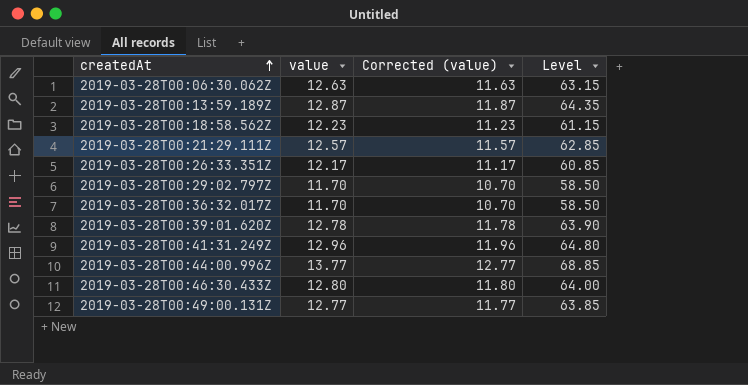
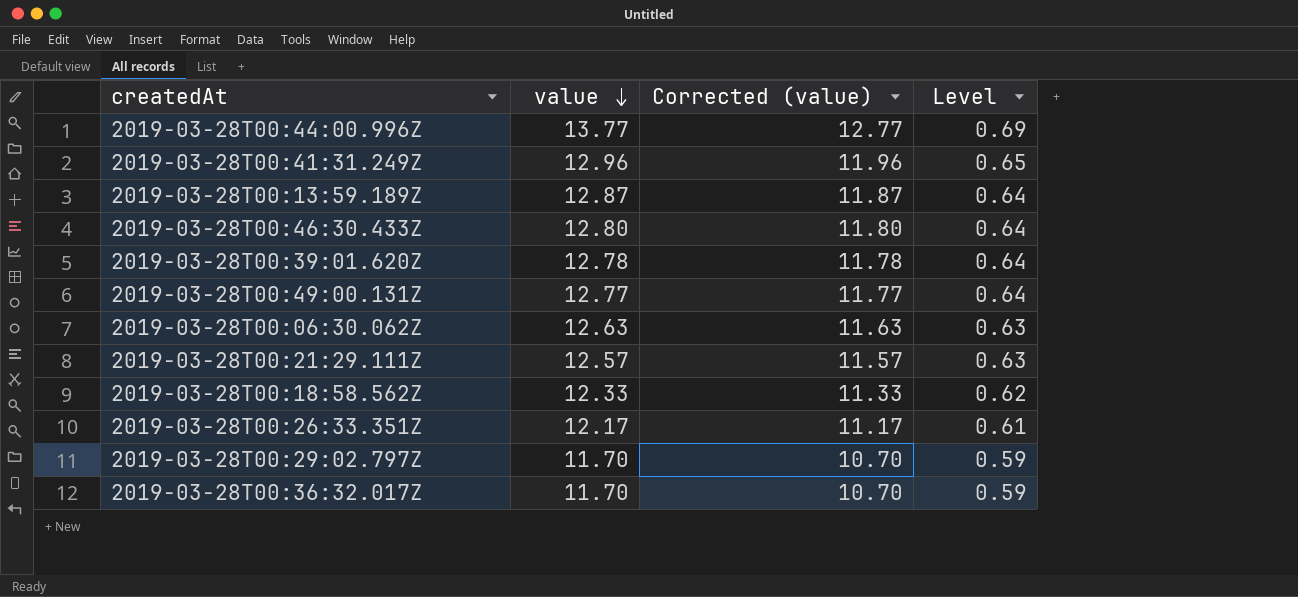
row order: createdAt ascending -> value descending
column Level | formula: [value] * 5 -> [value] * 0.05
2019-03-28T00:18:58.562Z | value: 12.23 -> 12.33
2019-03-28T00:18:58.562Z | Corrected (value): 11.23 -> 11.33

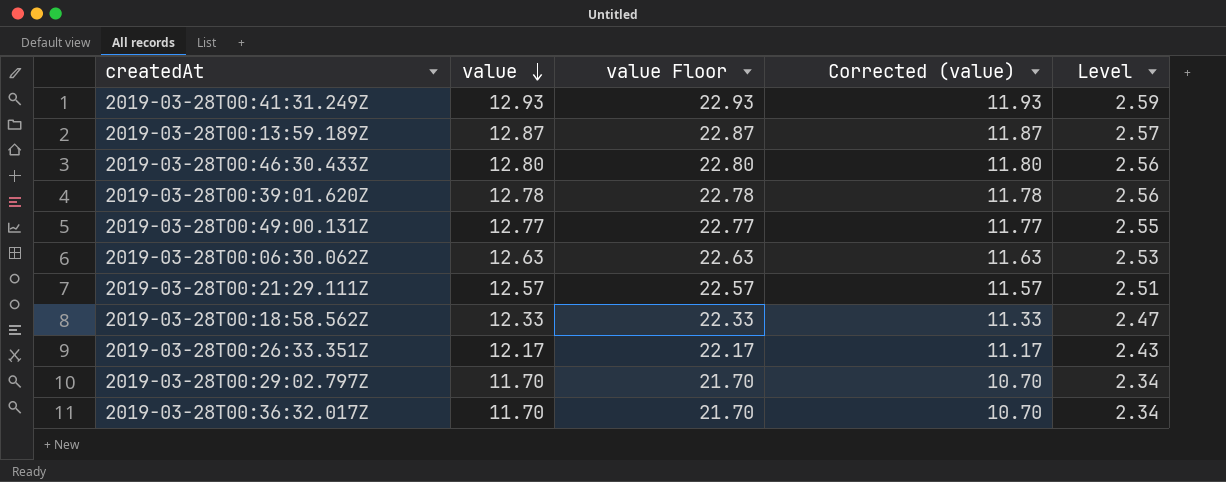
column value Floor | formula: none -> [value] + 10
column Level | formula: [value] * 0.05 -> [value] * 0.2
row 2019-03-28T00:44:00.996Z: 13.77 | 12.77 | 0.69 -> none
2019-03-28T00:41:31.249Z | value: 12.96 -> 12.93
2019-03-28T00:41:31.249Z | Corrected (value): 11.96 -> 11.93

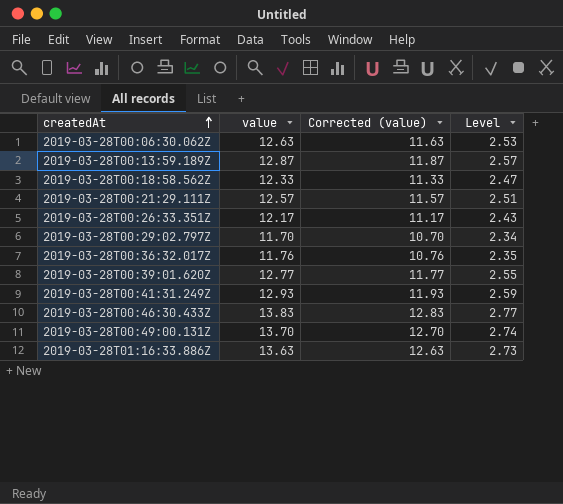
row order: value descending -> createdAt ascending
column value Floor | formula: [value] + 10 -> none
2019-03-28T00:36:32.017Z | value: 11.70 -> 11.76
2019-03-28T00:36:32.017Z | Corrected (value): 10.70 -> 10.76
2019-03-28T00:36:32.017Z | Level: 2.34 -> 2.35
2019-03-28T00:39:01.620Z | value: 12.78 -> 12.77
2019-03-28T00:39:01.620Z | Corrected (value): 11.78 -> 11.77
2019-03-28T00:39:01.620Z | Level: 2.56 -> 2.55
2019-03-28T00:46:30.433Z | value: 12.80 -> 13.83
2019-03-28T00:46:30.433Z | Corrected (value): 11.80 -> 12.83
2019-03-28T00:46:30.433Z | Level: 2.56 -> 2.77
2019-03-28T00:49:00.131Z | value: 12.77 -> 13.70
2019-03-28T00:49:00.131Z | Corrected (value): 11.77 -> 12.70
2019-03-28T00:49:00.131Z | Level: 2.55 -> 2.74
row 2019-03-28T01:16:33.886Z: none -> 13.63 | 12.63 | 2.73

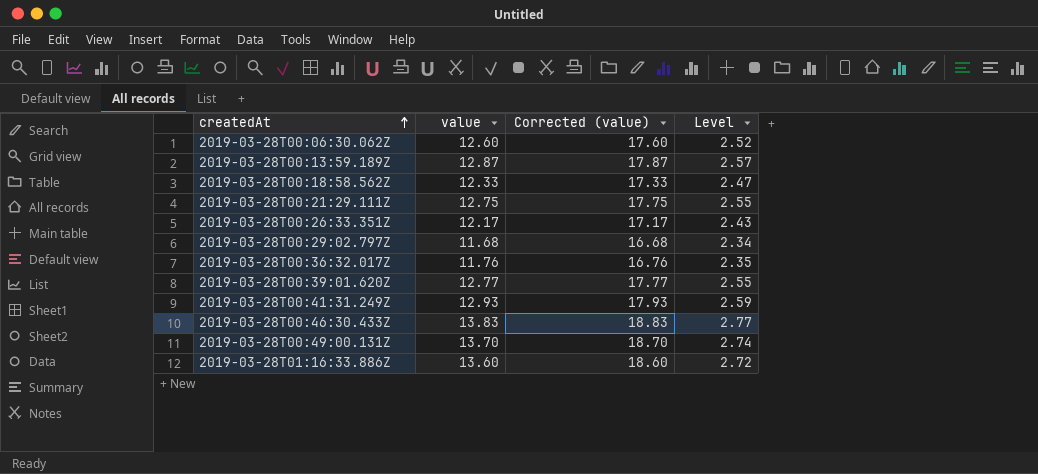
column Corrected (value) | formula: [value] - 1 -> [value] + 5
2019-03-28T00:06:30.062Z | value: 12.63 -> 12.60
2019-03-28T00:06:30.062Z | Level: 2.53 -> 2.52
2019-03-28T00:21:29.111Z | value: 12.57 -> 12.75
2019-03-28T00:21:29.111Z | Level: 2.51 -> 2.55
2019-03-28T00:29:02.797Z | value: 11.70 -> 11.68
2019-03-28T01:16:33.886Z | value: 13.63 -> 13.60
2019-03-28T01:16:33.886Z | Level: 2.73 -> 2.72

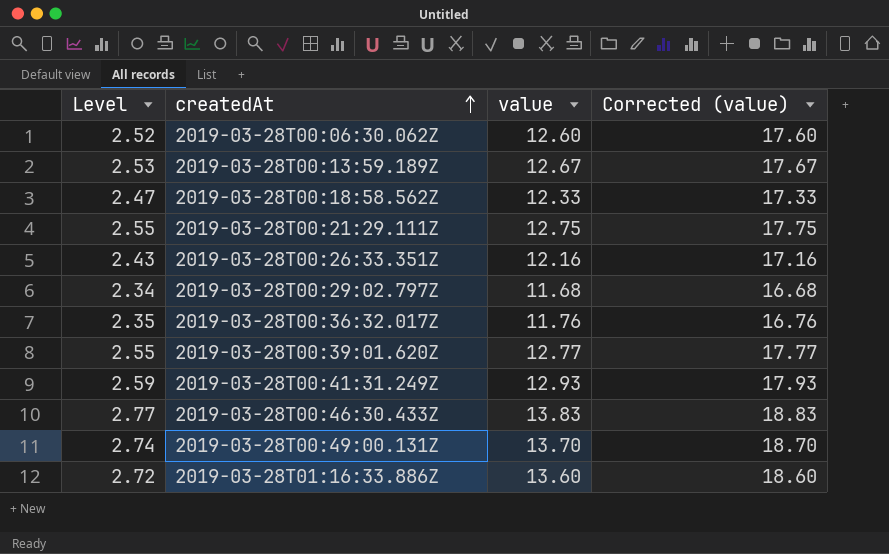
column Level | position: 4 -> 1
2019-03-28T00:13:59.189Z | Level: 2.57 -> 2.53
2019-03-28T00:13:59.189Z | value: 12.87 -> 12.67
2019-03-28T00:13:59.189Z | Corrected (value): 17.87 -> 17.67
2019-03-28T00:26:33.351Z | value: 12.17 -> 12.16
2019-03-28T00:26:33.351Z | Corrected (value): 17.17 -> 17.16

